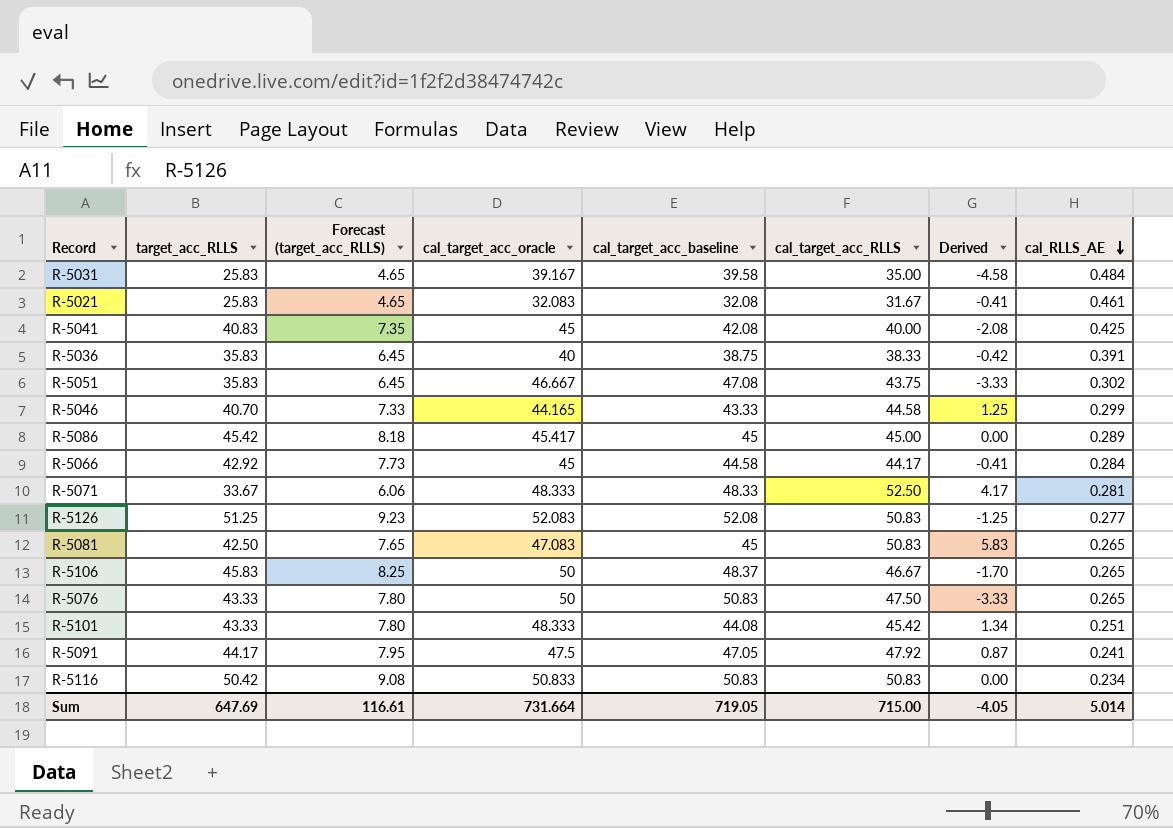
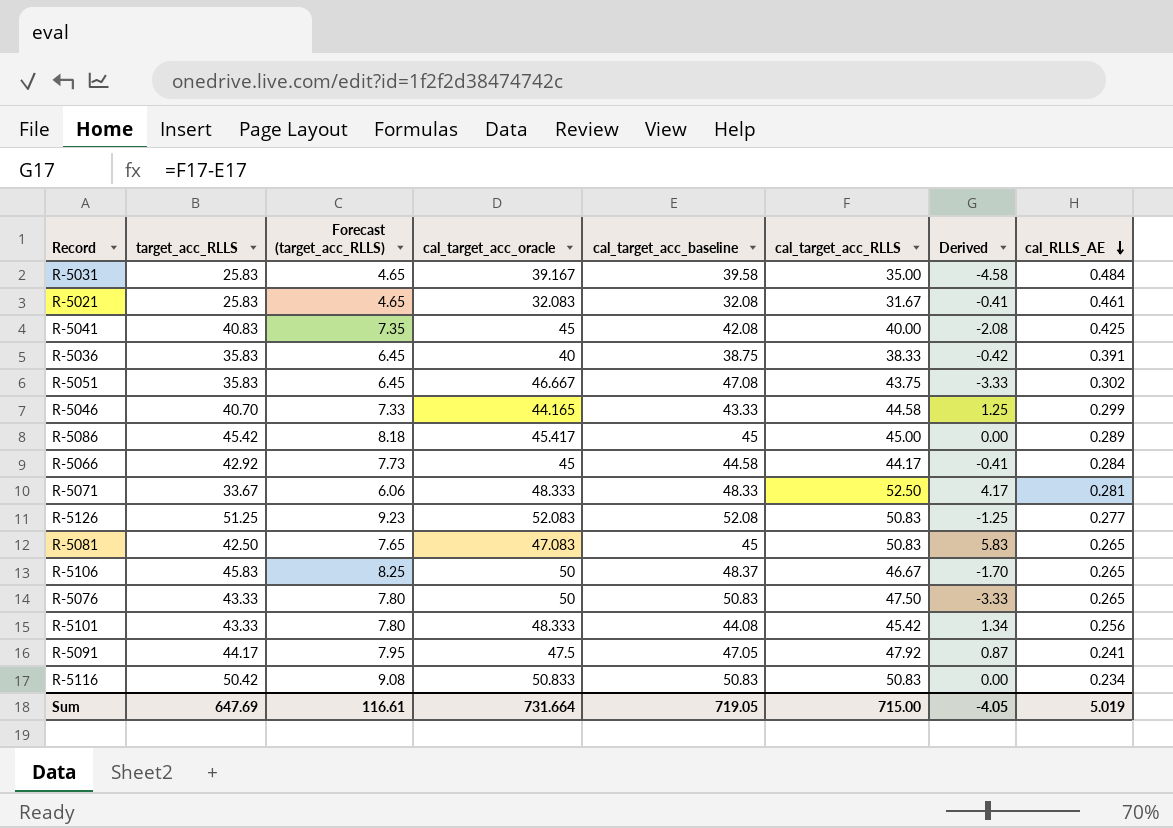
R-5101 | cal_RLLS_AE: 0.251 -> 0.256
Sum | cal_RLLS_AE: 5.014 -> 5.019

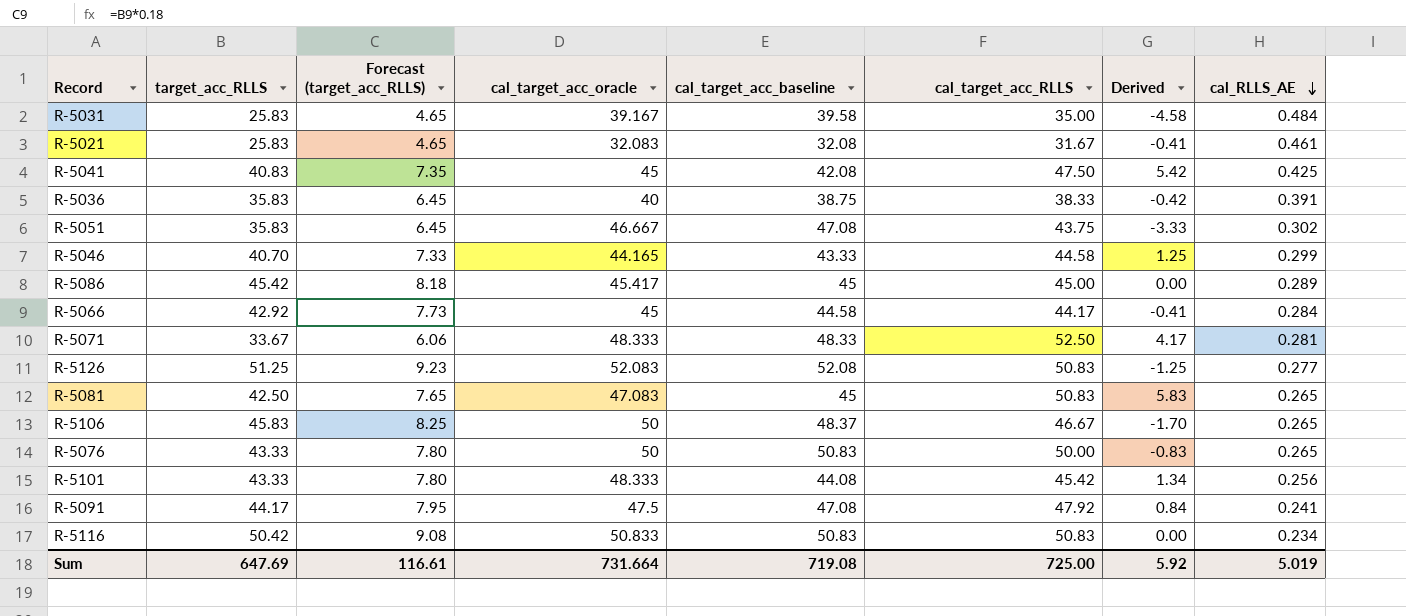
R-5041 | cal_target_acc_RLLS: 40.00 -> 47.50
R-5041 | Derived: -2.08 -> 5.42
R-5076 | cal_target_acc_RLLS: 47.50 -> 50.00
R-5076 | Derived: -3.33 -> -0.83
R-5091 | cal_target_acc_baseline: 47.05 -> 47.08
R-5091 | Derived: 0.87 -> 0.84
Sum | cal_target_acc_baseline: 719.05 -> 719.08
Sum | cal_target_acc_RLLS: 715.00 -> 725.00
Sum | Derived: -4.05 -> 5.92

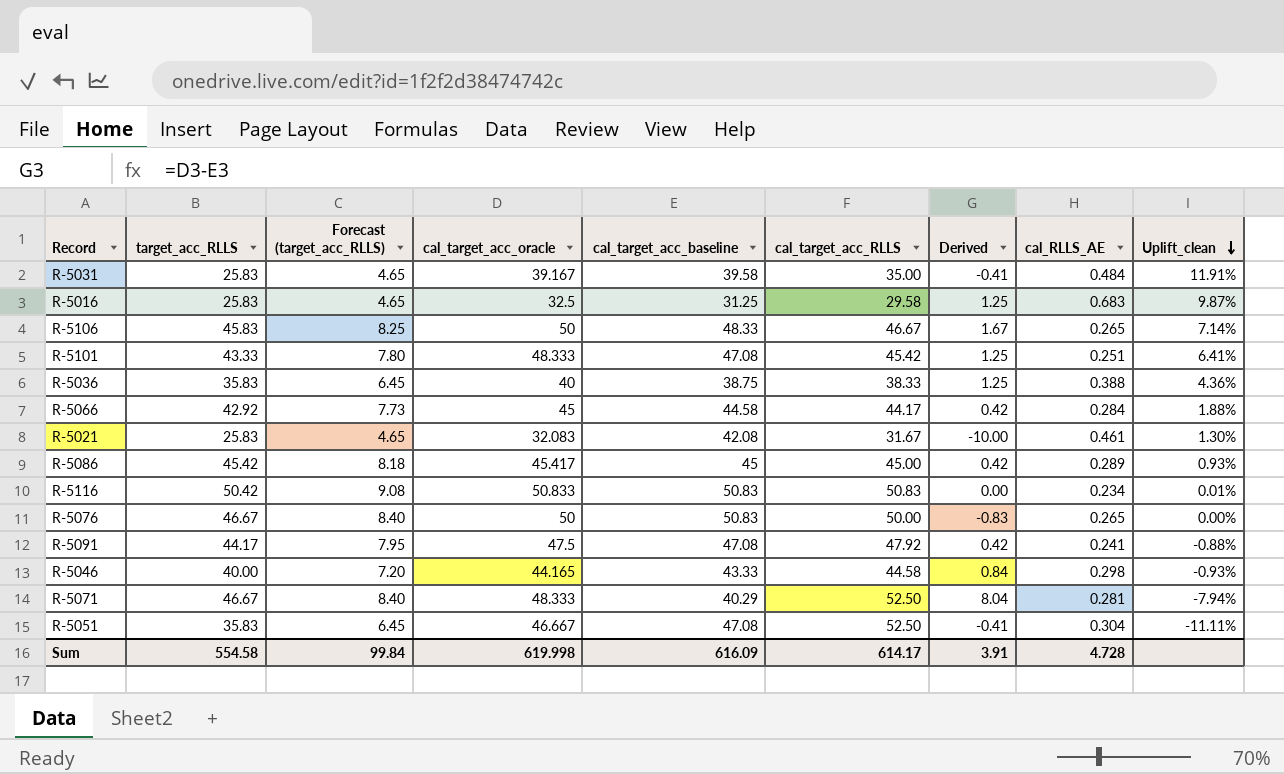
row order: cal_RLLS_AE descending -> Uplift_clean descending
column Derived | formula: [cal_target_acc_RLLS] - [cal_target_acc_baseline] -> [cal_target_acc_oracle] - [cal_target_acc_baseline]
column Uplift_clean | formula: none -> ([cal_target_acc_oracle] - [cal_target_acc_RLLS]) / [cal_target_acc_RLLS]
row R-5041: 40.83 | 7.35 | 45 | 42.08 | 47.50 | 5.42 | 0.425 -> none
row R-5126: 51.25 | 9.23 | 52.083 | 52.08 | 50.83 | -1.25 | 0.277 -> none
row R-5081: 42.50 | 7.65 | 47.083 | 45 | 50.83 | 5.83 | 0.265 -> none
row R-5016: none -> 25.83 | 4.65 | 32.5 | 31.25 | 29.58 | 1.25 | 0.683 | 9.87%
R-5106 | cal_target_acc_baseline: 48.37 -> 48.33
R-5101 | cal_target_acc_baseline: 44.08 -> 47.08
R-5101 | cal_RLLS_AE: 0.256 -> 0.251
R-5036 | cal_RLLS_AE: 0.391 -> 0.388
R-5021 | cal_target_acc_baseline: 32.08 -> 42.08
R-5076 | target_acc_RLLS: 43.33 -> 46.67
R-5076 | Forecast (target_acc_RLLS): 7.80 -> 8.40
R-5046 | target_acc_RLLS: 40.70 -> 40.00
R-5046 | Forecast (target_acc_RLLS): 7.33 -> 7.20
R-5046 | cal_RLLS_AE: 0.299 -> 0.298
R-5071 | target_acc_RLLS: 33.67 -> 46.67
R-5071 | Forecast (target_acc_RLLS): 6.06 -> 8.40
R-5071 | cal_target_acc_baseline: 48.33 -> 40.29
R-5051 | cal_target_acc_RLLS: 43.75 -> 52.50
R-5051 | cal_RLLS_AE: 0.302 -> 0.304
Sum | target_acc_RLLS: 647.69 -> 554.58
Sum | Forecast (target_acc_RLLS): 116.61 -> 99.84
Sum | cal_target_acc_oracle: 731.664 -> 619.998
Sum | cal_target_acc_baseline: 719.08 -> 616.09
Sum | cal_target_acc_RLLS: 725.00 -> 614.17
Sum | Derived: 5.92 -> 3.91
Sum | cal_RLLS_AE: 5.019 -> 4.728

